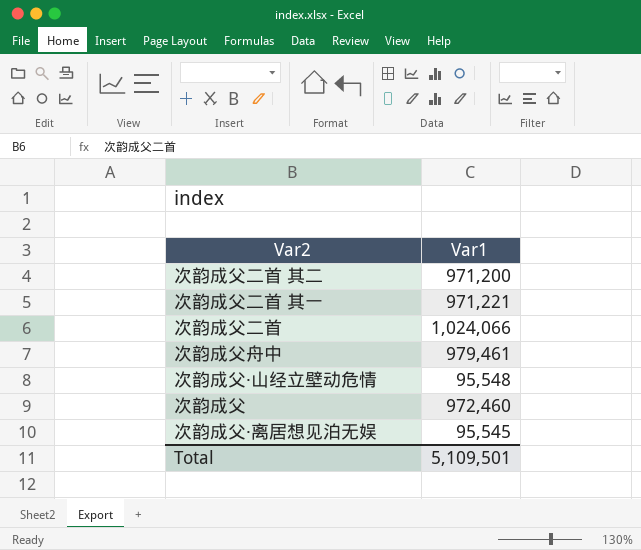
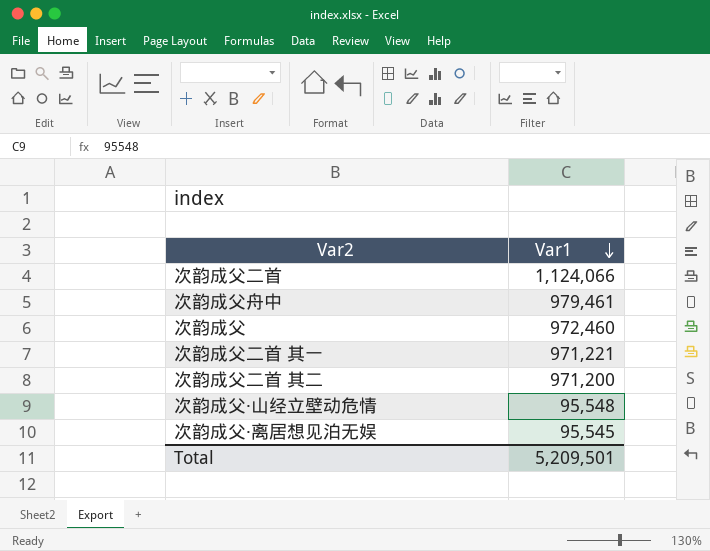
row order: none -> Var1 descending
次韵成父二首 | Var1: 1,024,066 -> 1,124,066
Total | Var1: 5,109,501 -> 5,209,501

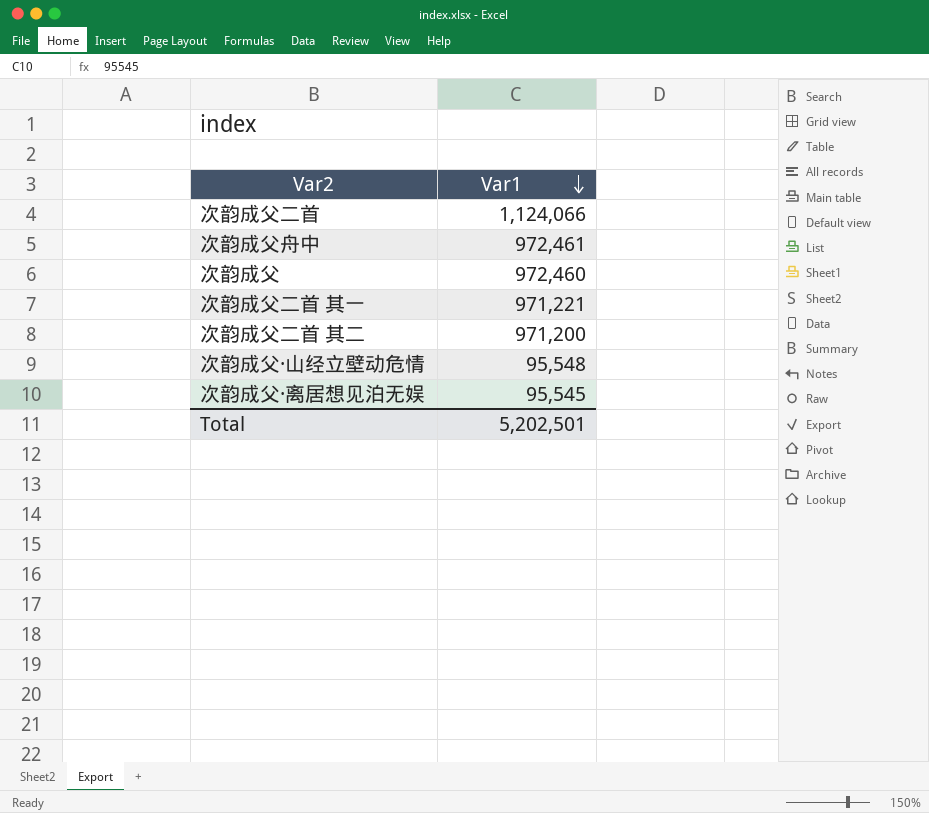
次韵成父舟中 | Var1: 979,461 -> 972,461
Total | Var1: 5,209,501 -> 5,202,501

